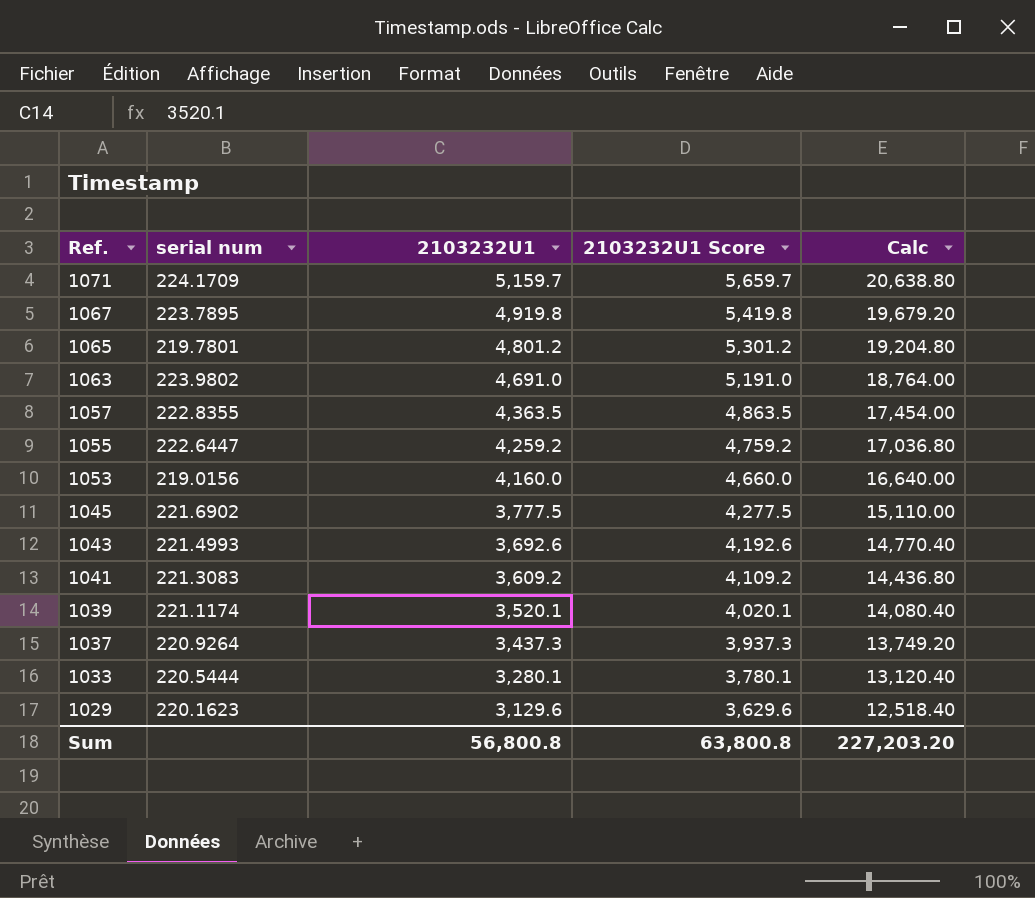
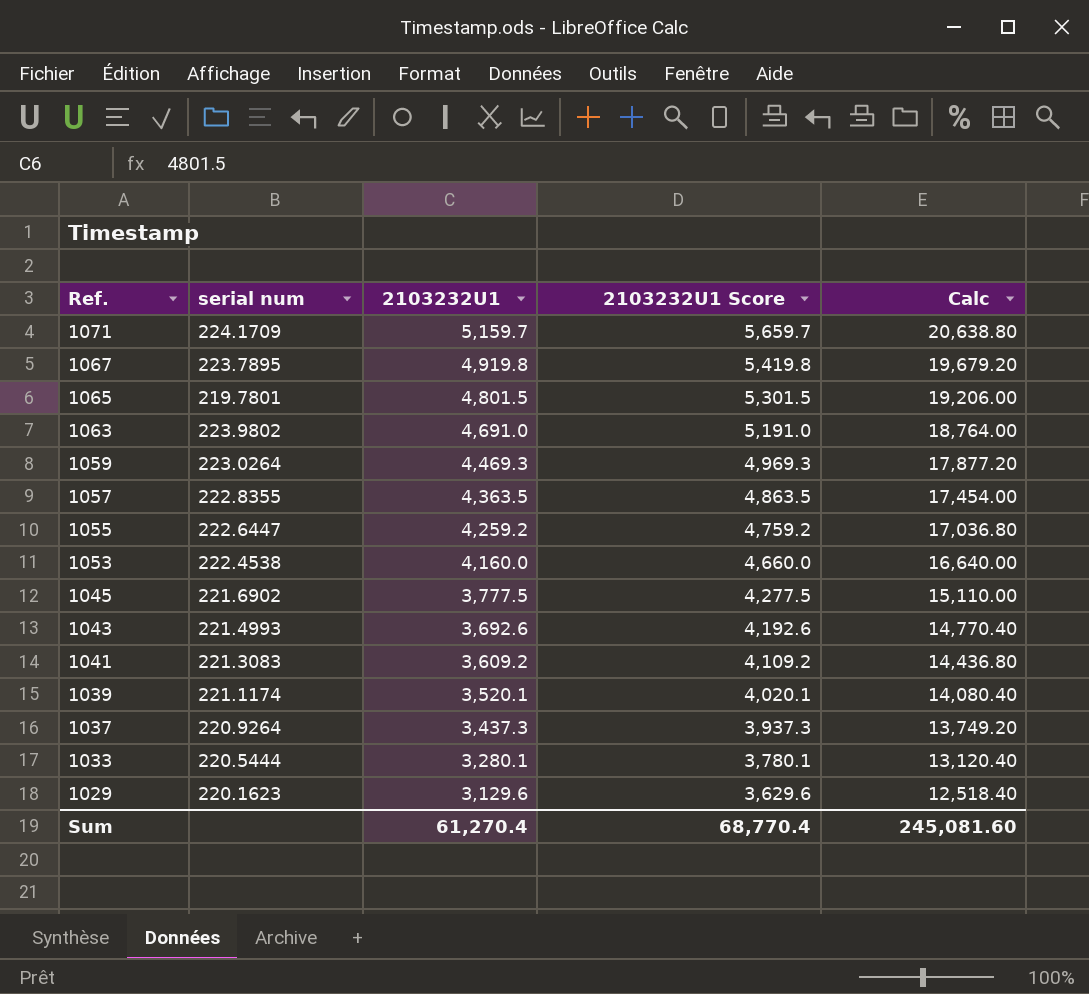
1065 | 2103232U1: 4,801.2 -> 4,801.5
1065 | 2103232U1 Score: 5,301.2 -> 5,301.5
1065 | Calc: 19,204.80 -> 19,206.00
row 1059: none -> 223.0264 | 4,469.3 | 4,969.3 | 17,877.20
1053 | serial num: 219.0156 -> 222.4538
Sum | 2103232U1: 56,800.8 -> 61,270.4
Sum | 2103232U1 Score: 63,800.8 -> 68,770.4
Sum | Calc: 227,203.20 -> 245,081.60

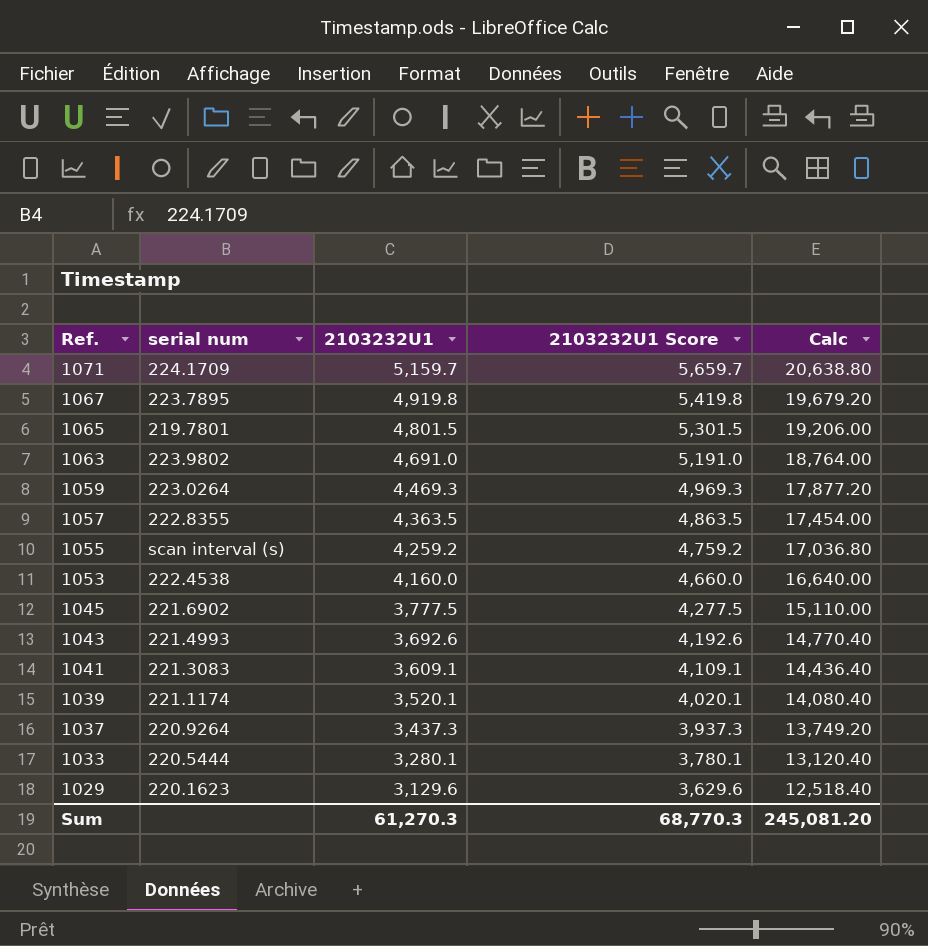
1055 | serial num: 222.6447 -> scan interval (s)
1041 | 2103232U1: 3,609.2 -> 3,609.1
1041 | 2103232U1 Score: 4,109.2 -> 4,109.1
1041 | Calc: 14,436.80 -> 14,436.40
Sum | 2103232U1: 61,270.4 -> 61,270.3
Sum | 2103232U1 Score: 68,770.4 -> 68,770.3
Sum | Calc: 245,081.60 -> 245,081.20

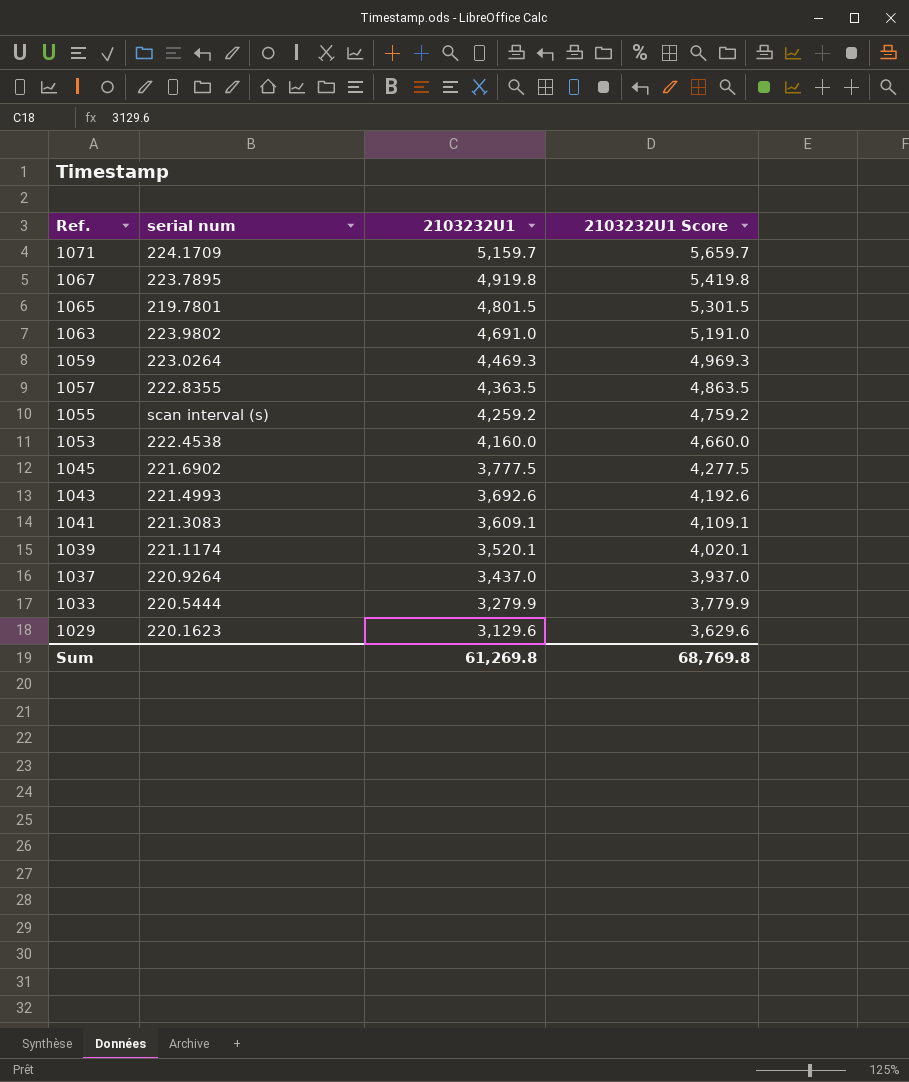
column Calc | formula: [2103232U1] * 4 -> none
1037 | 2103232U1: 3,437.3 -> 3,437.0
1037 | 2103232U1 Score: 3,937.3 -> 3,937.0
1033 | 2103232U1: 3,280.1 -> 3,279.9
1033 | 2103232U1 Score: 3,780.1 -> 3,779.9
Sum | 2103232U1: 61,270.3 -> 61,269.8
Sum | 2103232U1 Score: 68,770.3 -> 68,769.8

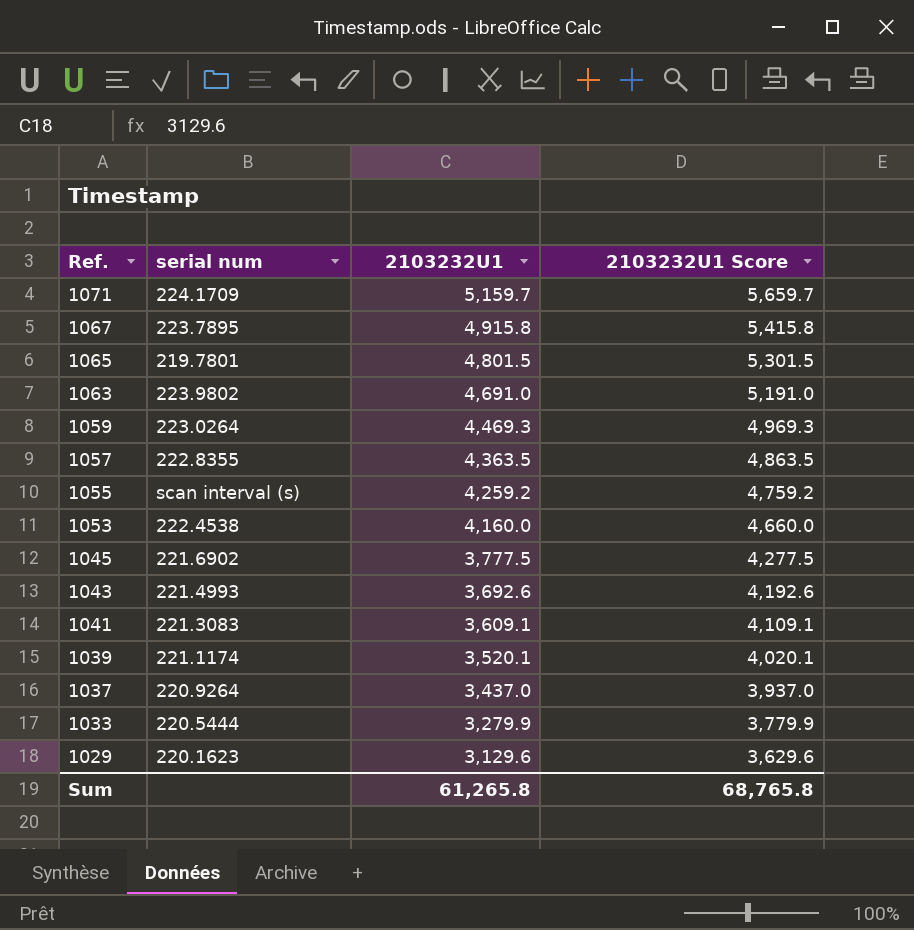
1067 | 2103232U1: 4,919.8 -> 4,915.8
1067 | 2103232U1 Score: 5,419.8 -> 5,415.8
Sum | 2103232U1: 61,269.8 -> 61,265.8
Sum | 2103232U1 Score: 68,769.8 -> 68,765.8

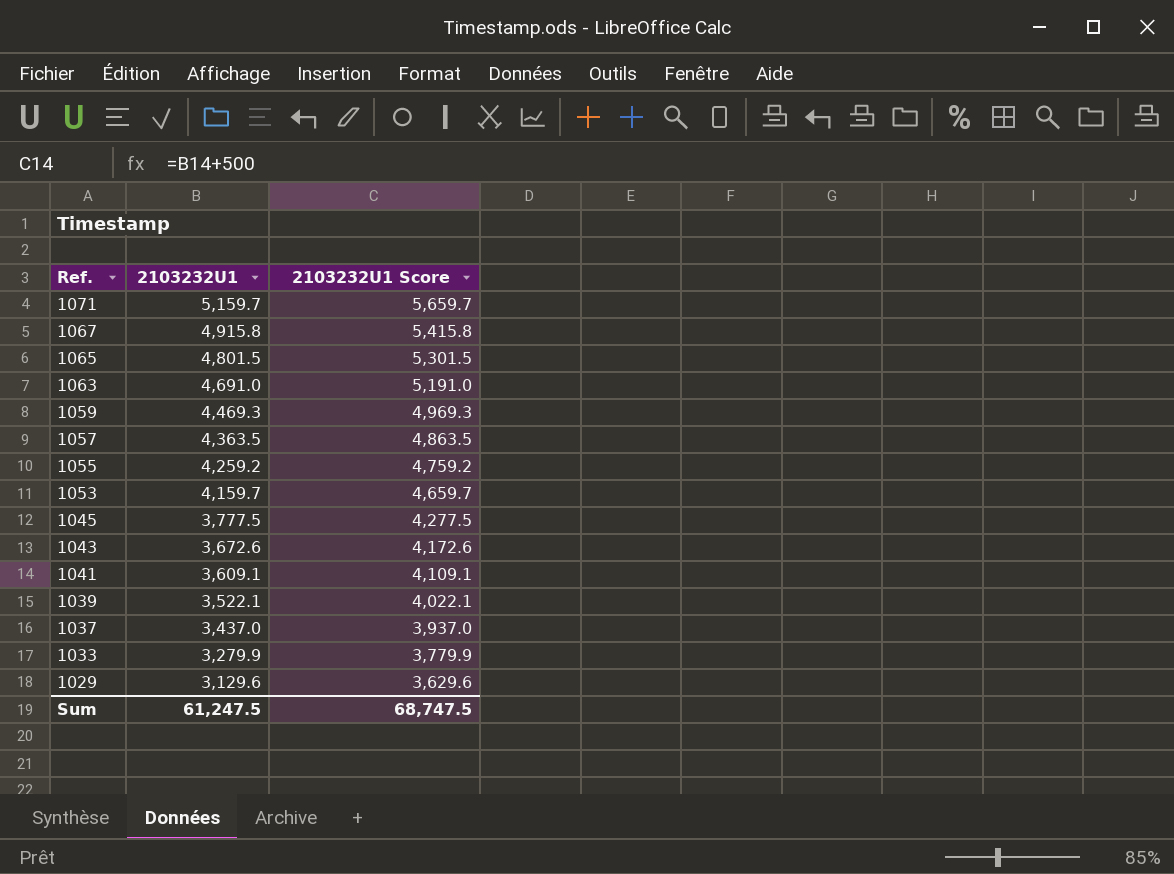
column serial num | position: 2 -> none
1053 | 2103232U1: 4,160.0 -> 4,159.7
1053 | 2103232U1 Score: 4,660.0 -> 4,659.7
1043 | 2103232U1: 3,692.6 -> 3,672.6
1043 | 2103232U1 Score: 4,192.6 -> 4,172.6
1039 | 2103232U1: 3,520.1 -> 3,522.1
1039 | 2103232U1 Score: 4,020.1 -> 4,022.1
Sum | 2103232U1: 61,265.8 -> 61,247.5
Sum | 2103232U1 Score: 68,765.8 -> 68,747.5

